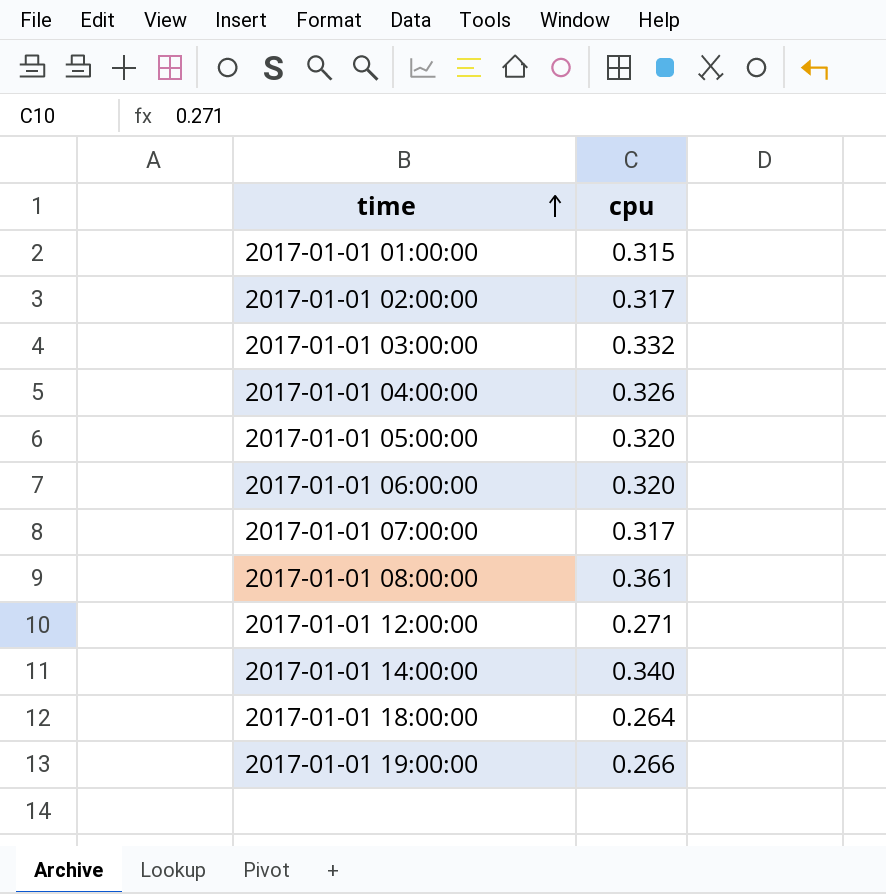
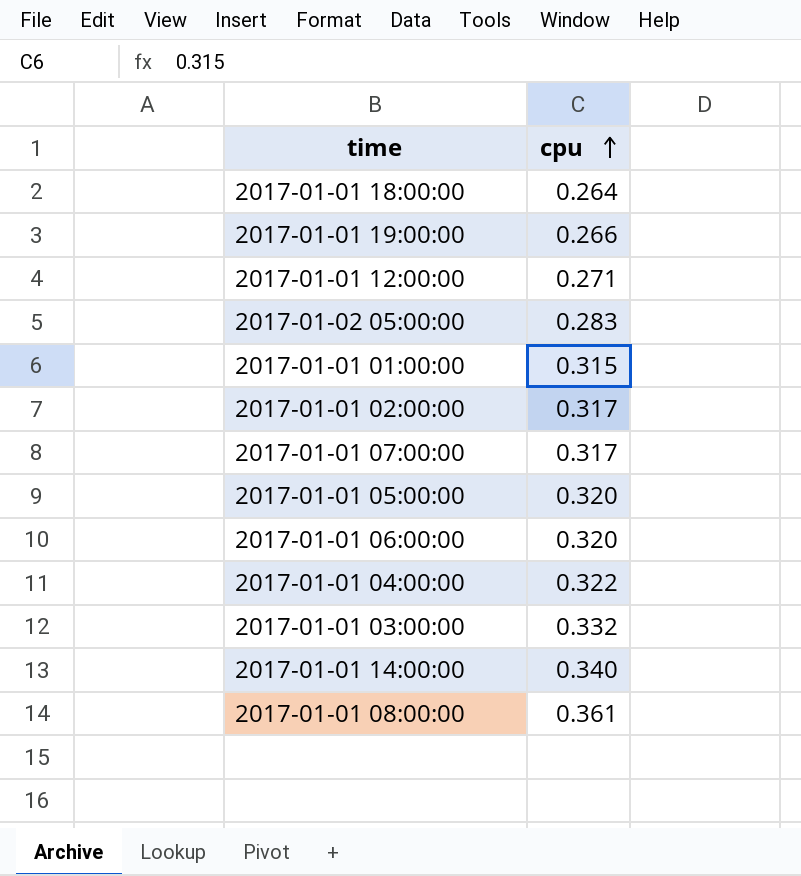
row order: time ascending -> cpu ascending
row 2017-01-02 05:00:00: none -> 0.283
2017-01-01 04:00:00 | cpu: 0.326 -> 0.322

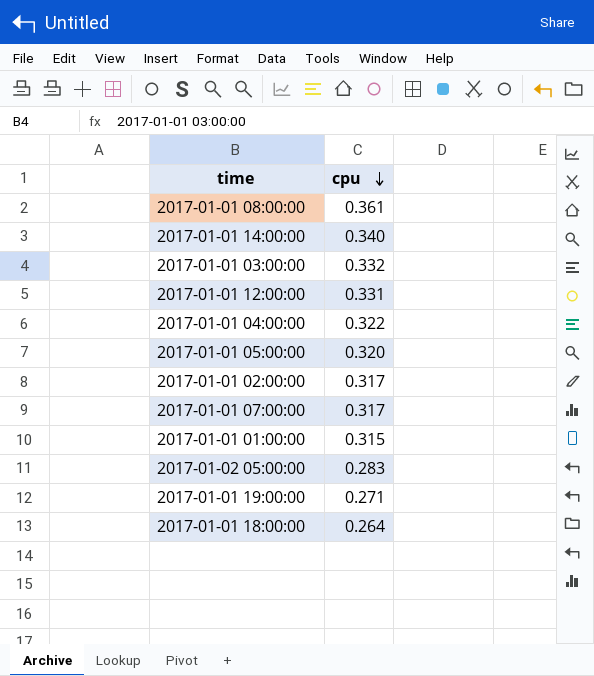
row order: cpu ascending -> cpu descending
row 2017-01-01 06:00:00: 0.320 -> none
2017-01-01 12:00:00 | cpu: 0.271 -> 0.331
2017-01-01 19:00:00 | cpu: 0.266 -> 0.271

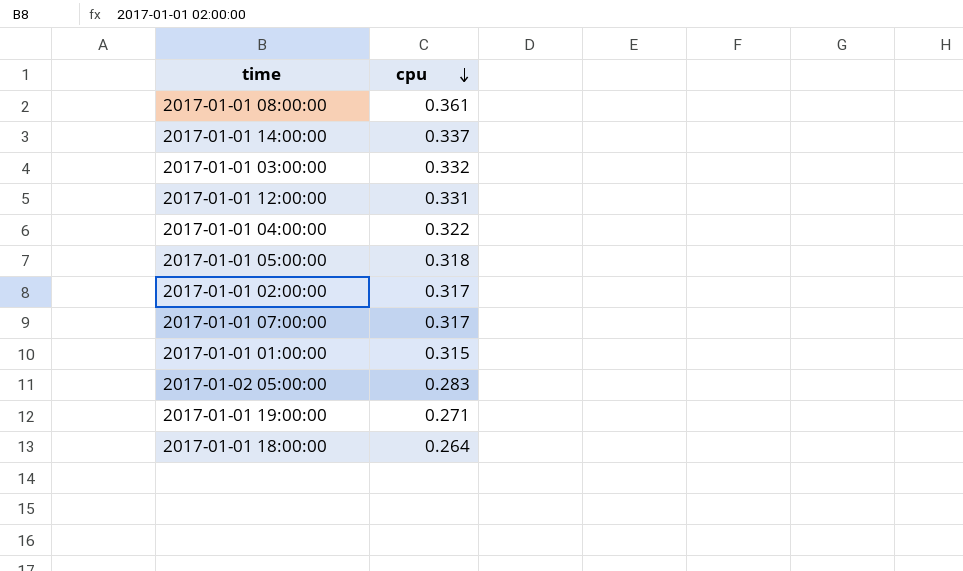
2017-01-01 14:00:00 | cpu: 0.340 -> 0.337
2017-01-01 05:00:00 | cpu: 0.320 -> 0.318

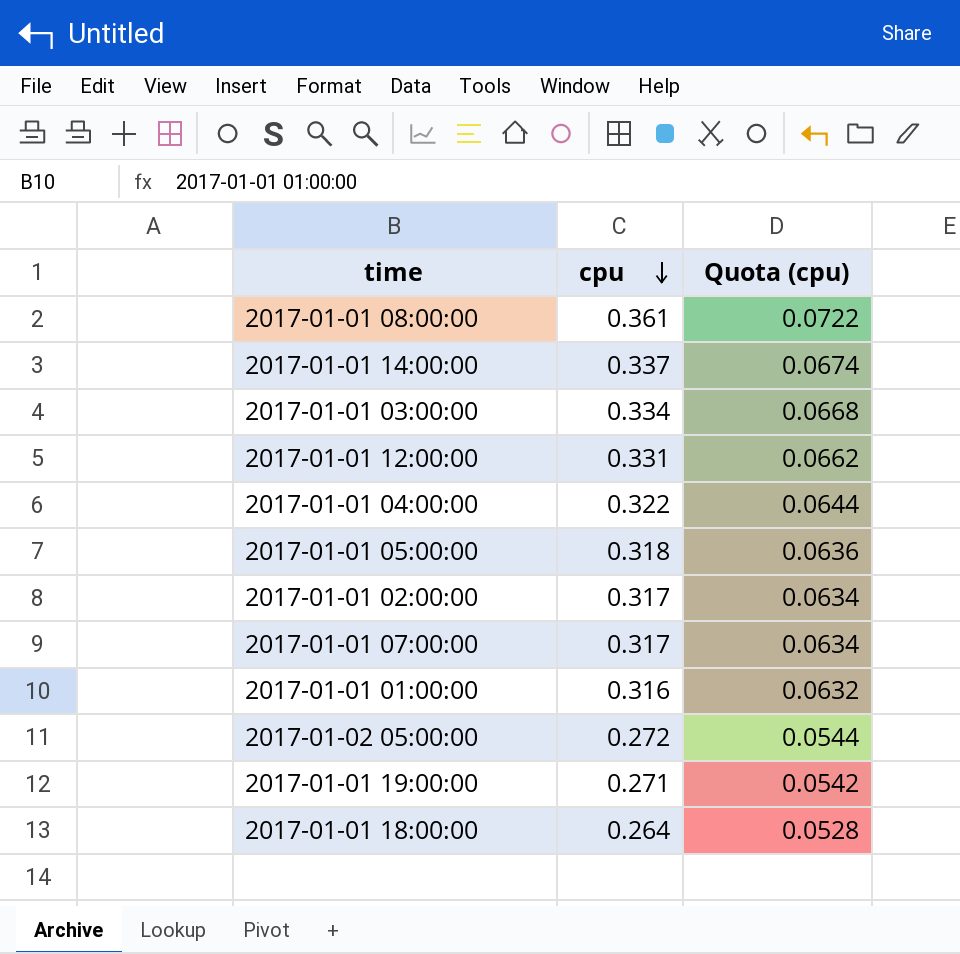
column Quota (cpu) | formula: none -> [cpu] * 0.2
2017-01-01 03:00:00 | cpu: 0.332 -> 0.334
2017-01-01 01:00:00 | cpu: 0.315 -> 0.316
2017-01-02 05:00:00 | cpu: 0.283 -> 0.272

